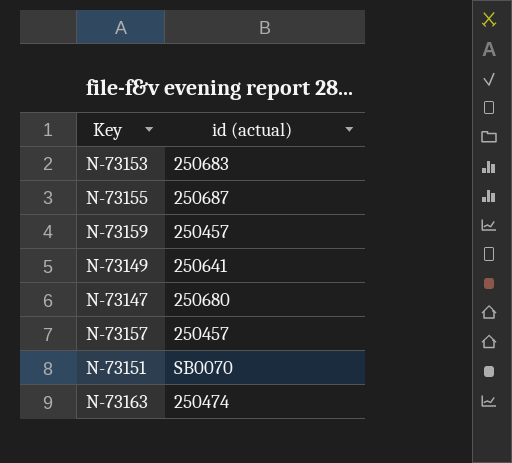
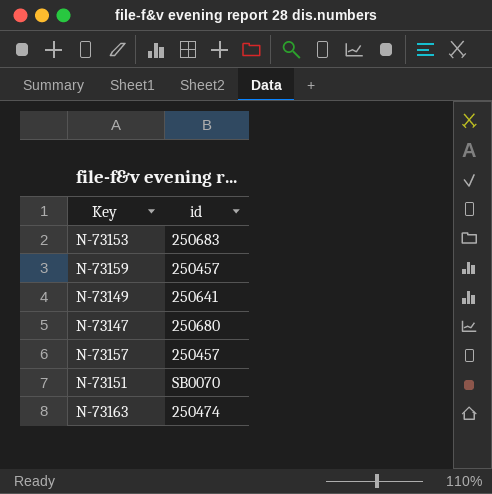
column name: id (actual) -> id
row N-73155: 250687 -> none

